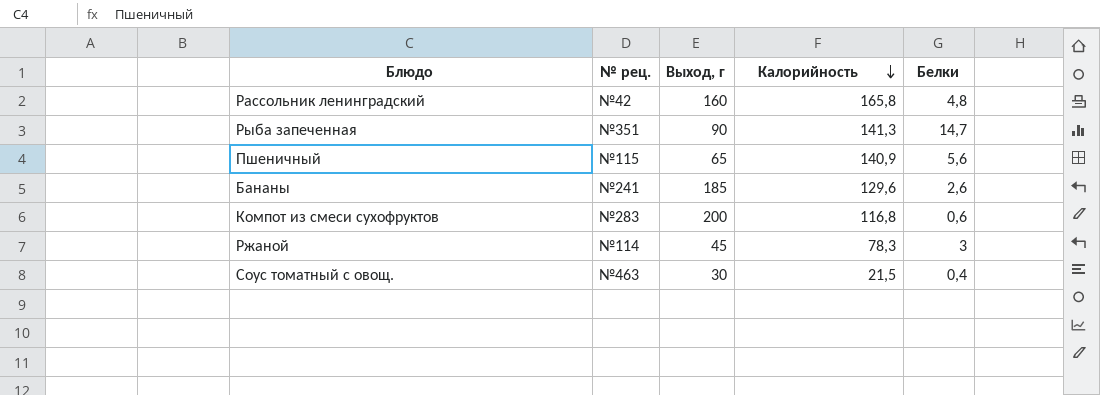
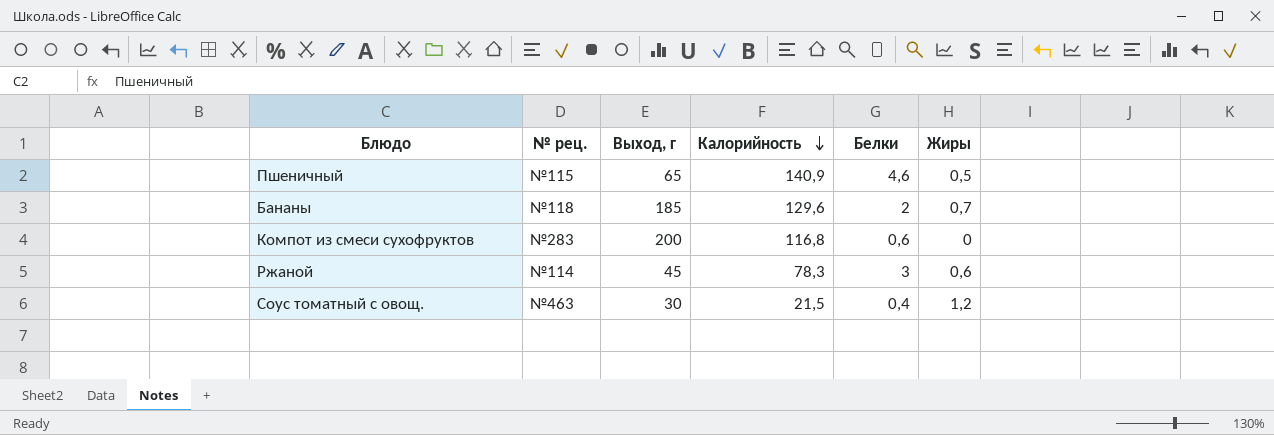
column Жиры | position: none -> 6
row Рассольник ленинградский: №42 | 160 | 165,8 | 4,8 -> none
row Рыба запеченная: №351 | 90 | 141,3 | 14,7 -> none
Пшеничный | Белки: 5,6 -> 4,6
Бананы | № рец.: №241 -> №118
Бананы | Белки: 2,6 -> 2

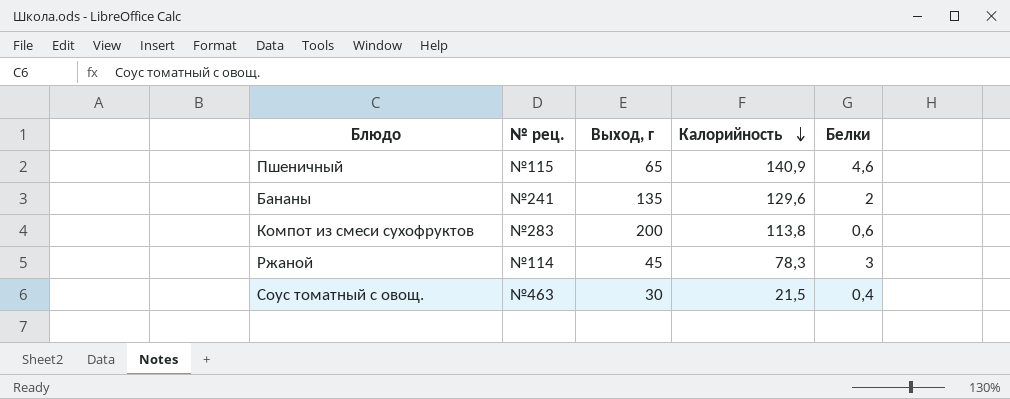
column Жиры | position: 6 -> none
Бананы | № рец.: №118 -> №241
Бананы | Выход, г: 185 -> 135
Компот из смеси сухофруктов | Калорийность: 116,8 -> 113,8

